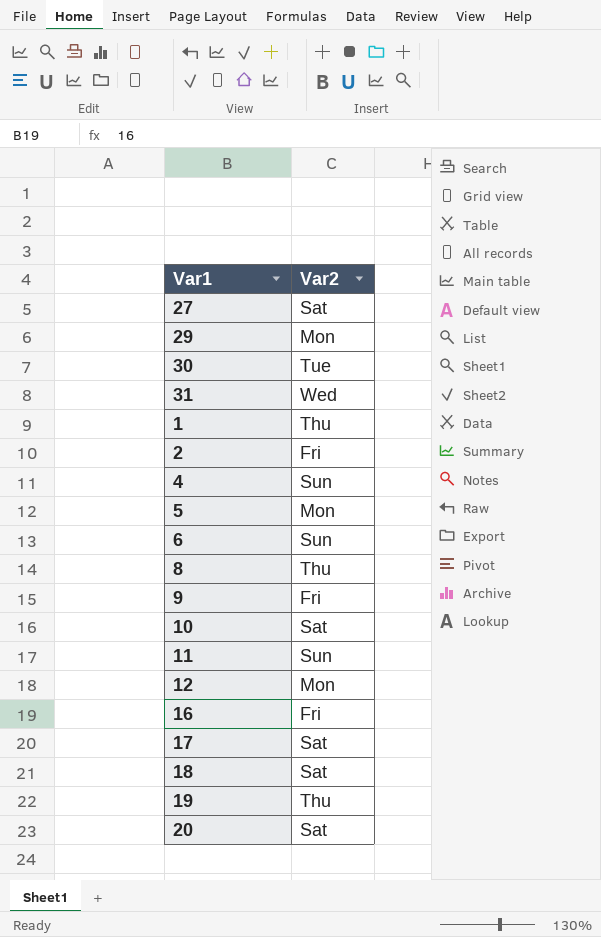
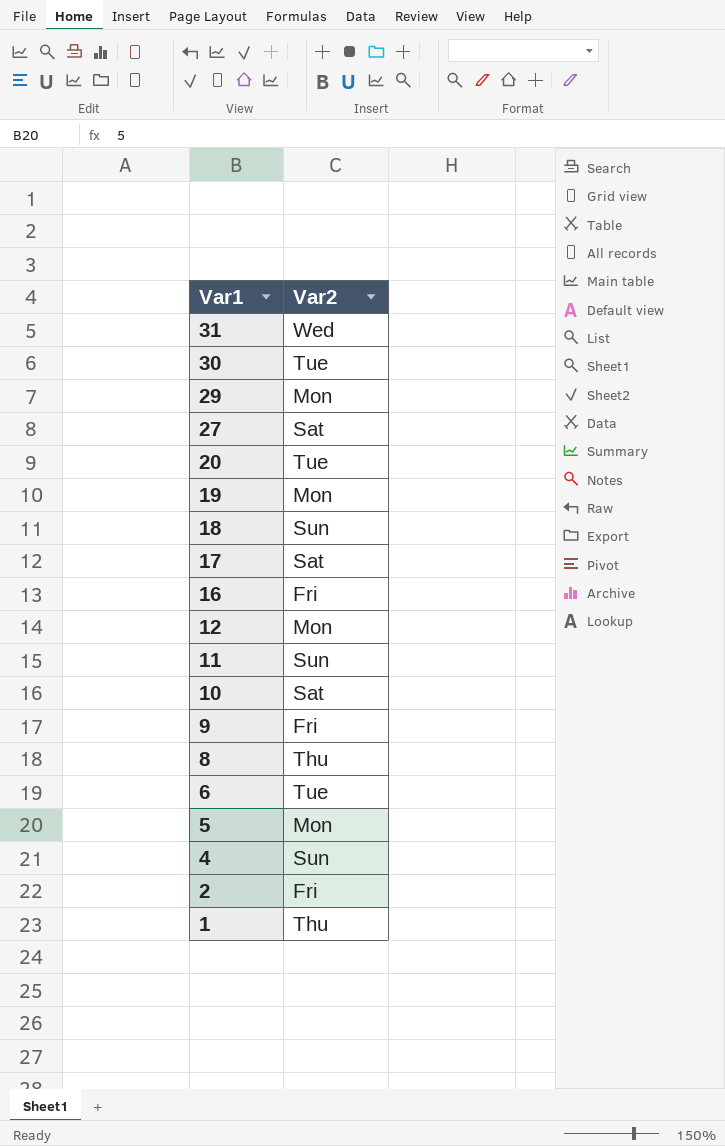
row order: none -> Var1 descending
20 | Var2: Sat -> Tue
19 | Var2: Thu -> Mon
18 | Var2: Sat -> Sun
6 | Var2: Sun -> Tue

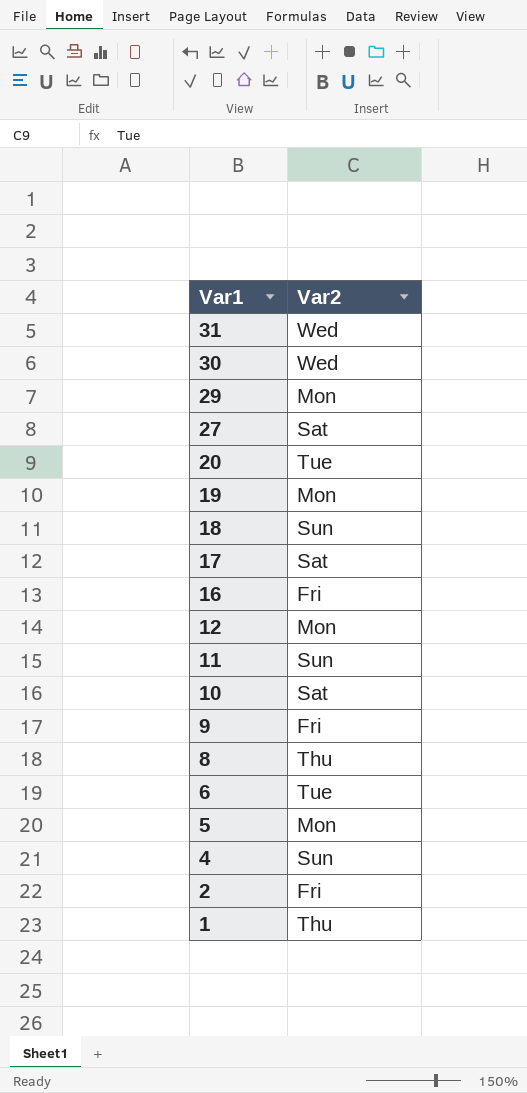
30 | Var2: Tue -> Wed

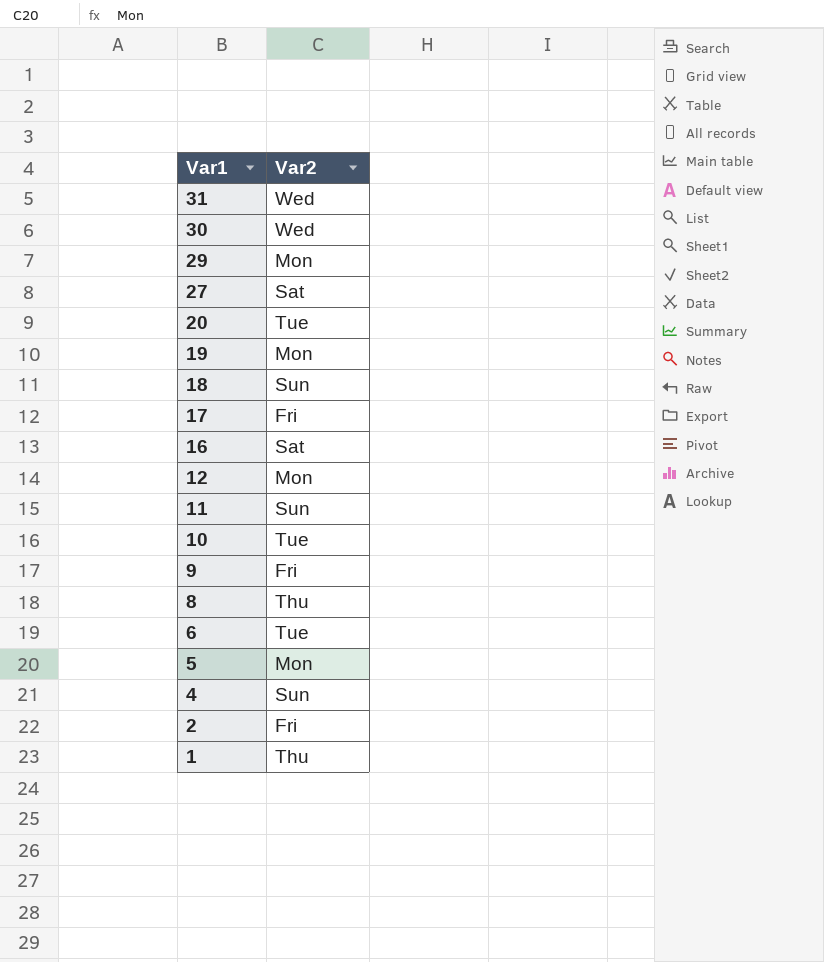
17 | Var2: Sat -> Fri
16 | Var2: Fri -> Sat
10 | Var2: Sat -> Tue

